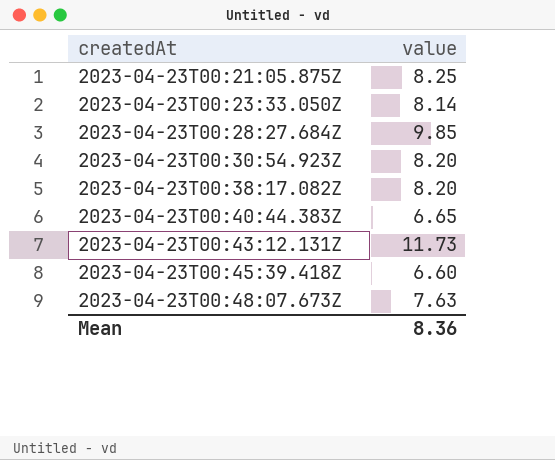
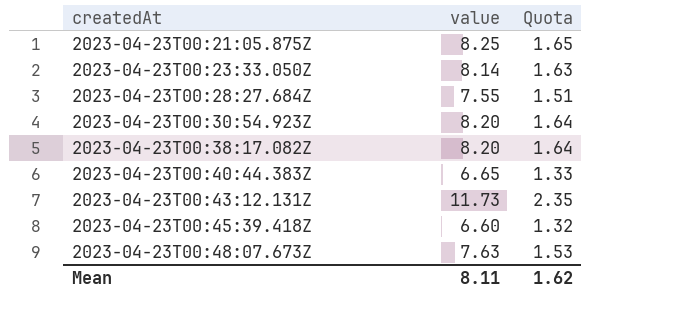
column Quota | formula: none -> [value] * 0.2
2023-04-23T00:28:27.684Z | value: 9.85 -> 7.55
Mean | value: 8.36 -> 8.11

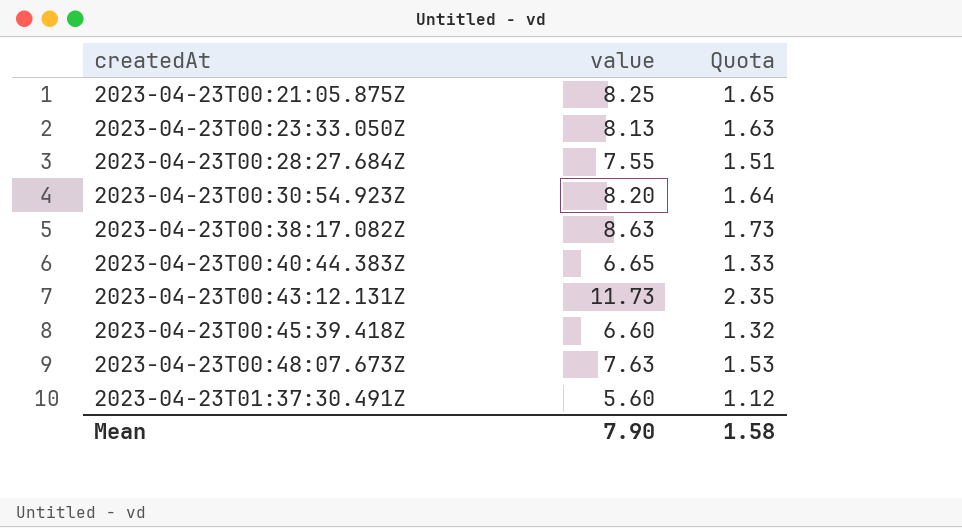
2023-04-23T00:23:33.050Z | value: 8.14 -> 8.13
2023-04-23T00:38:17.082Z | value: 8.20 -> 8.63
2023-04-23T00:38:17.082Z | Quota: 1.64 -> 1.73
row 2023-04-23T01:37:30.491Z: none -> 5.60 | 1.12
Mean | value: 8.11 -> 7.90
Mean | Quota: 1.62 -> 1.58

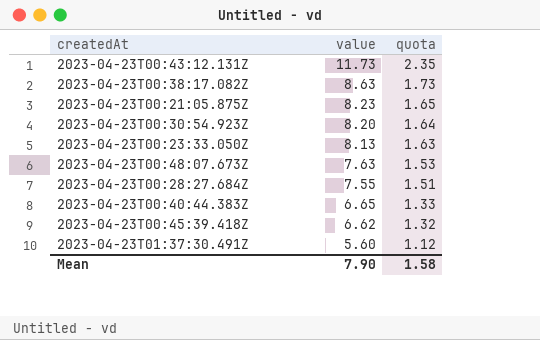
row order: createdAt ascending -> value descending
column name: Quota -> quota
2023-04-23T00:21:05.875Z | value: 8.25 -> 8.23
2023-04-23T00:45:39.418Z | value: 6.60 -> 6.62

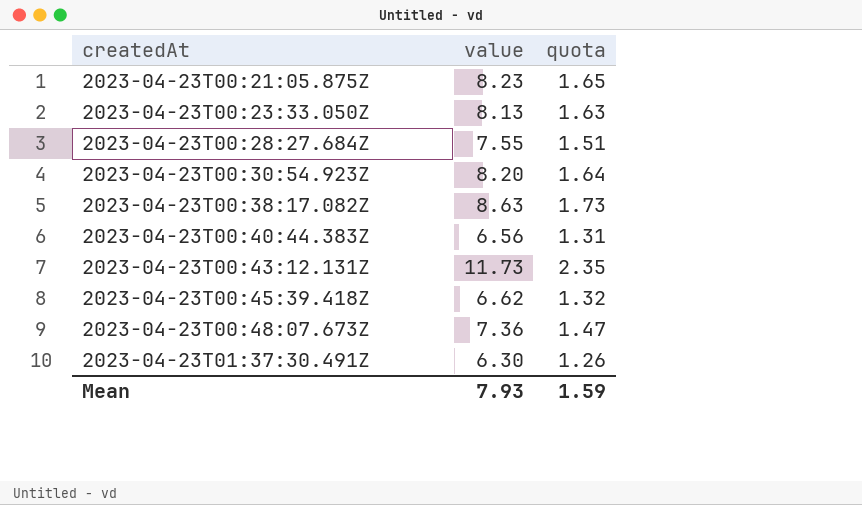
row order: value descending -> createdAt ascending
2023-04-23T00:40:44.383Z | value: 6.65 -> 6.56
2023-04-23T00:40:44.383Z | quota: 1.33 -> 1.31
2023-04-23T00:48:07.673Z | value: 7.63 -> 7.36
2023-04-23T00:48:07.673Z | quota: 1.53 -> 1.47
2023-04-23T01:37:30.491Z | value: 5.60 -> 6.30
2023-04-23T01:37:30.491Z | quota: 1.12 -> 1.26
Mean | value: 7.90 -> 7.93
Mean | quota: 1.58 -> 1.59

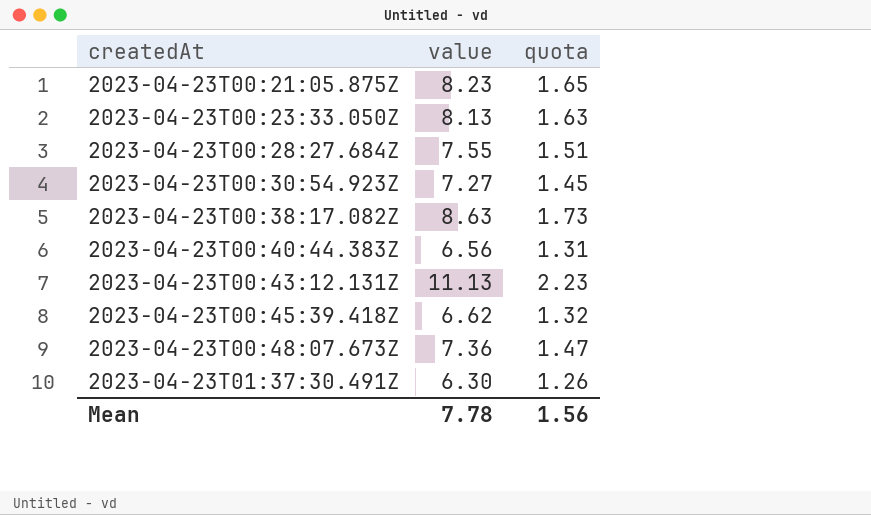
2023-04-23T00:30:54.923Z | value: 8.20 -> 7.27
2023-04-23T00:30:54.923Z | quota: 1.64 -> 1.45
2023-04-23T00:43:12.131Z | value: 11.73 -> 11.13
2023-04-23T00:43:12.131Z | quota: 2.35 -> 2.23
Mean | value: 7.93 -> 7.78
Mean | quota: 1.59 -> 1.56

